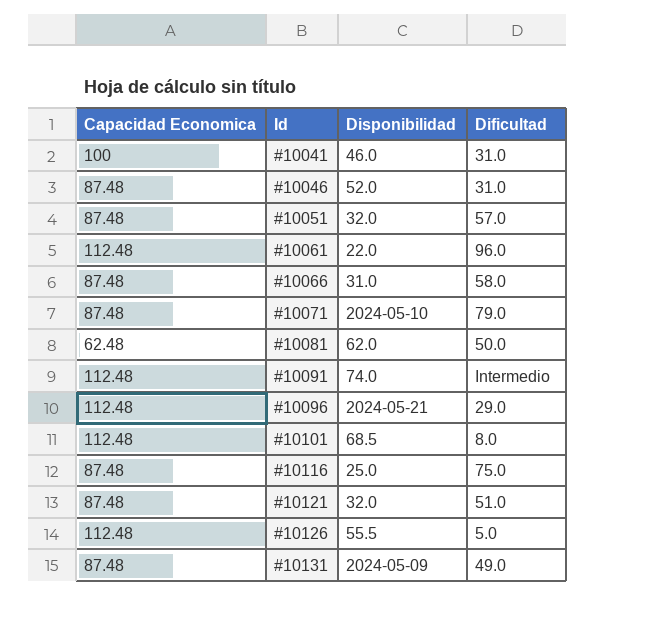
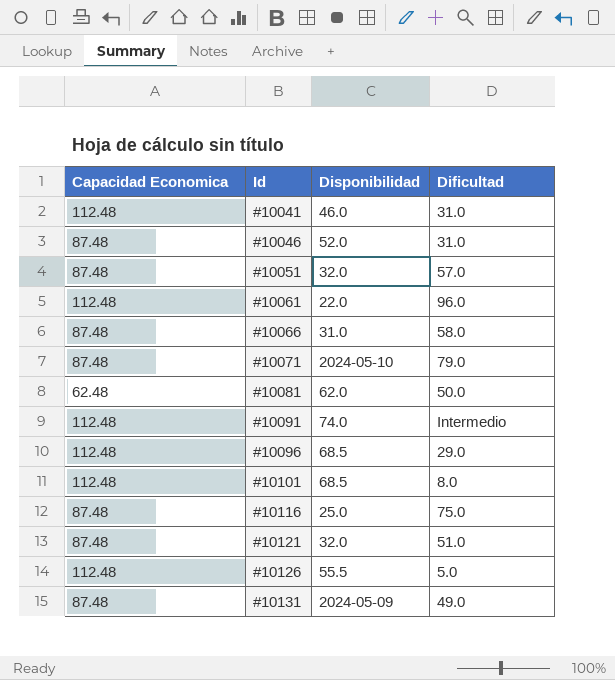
#10041 | Capacidad Economica: 100 -> 112.48
#10096 | Disponibilidad: 2024-05-21 -> 68.5

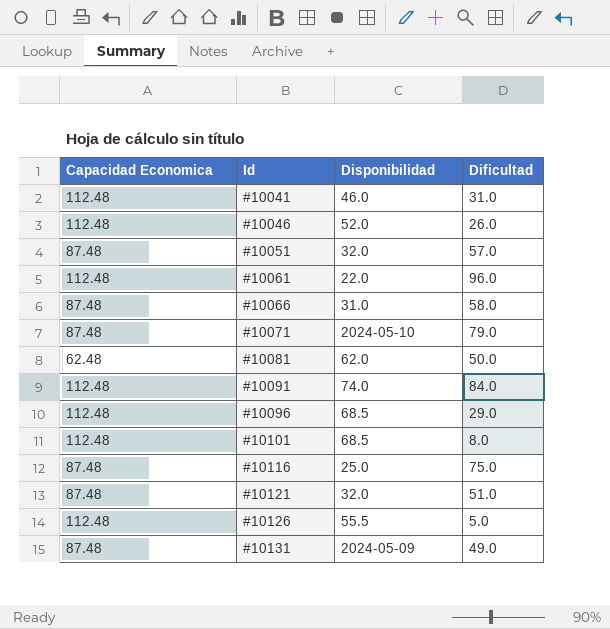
#10046 | Capacidad Economica: 87.48 -> 112.48
#10046 | Dificultad: 31.0 -> 26.0
#10091 | Dificultad: Intermedio -> 84.0

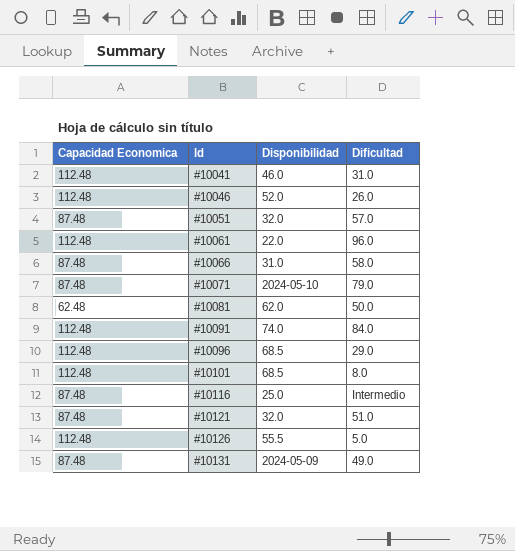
#10116 | Dificultad: 75.0 -> Intermedio

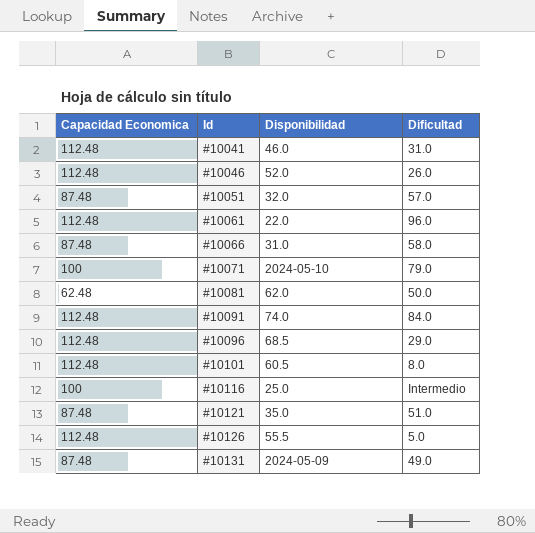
#10071 | Capacidad Economica: 87.48 -> 100
#10101 | Disponibilidad: 68.5 -> 60.5
#10116 | Capacidad Economica: 87.48 -> 100
#10121 | Disponibilidad: 32.0 -> 35.0

